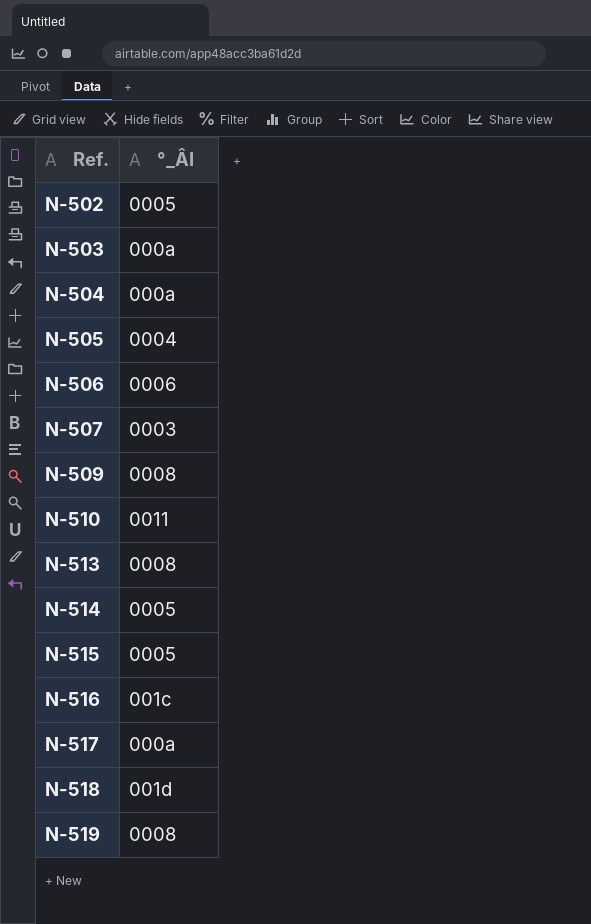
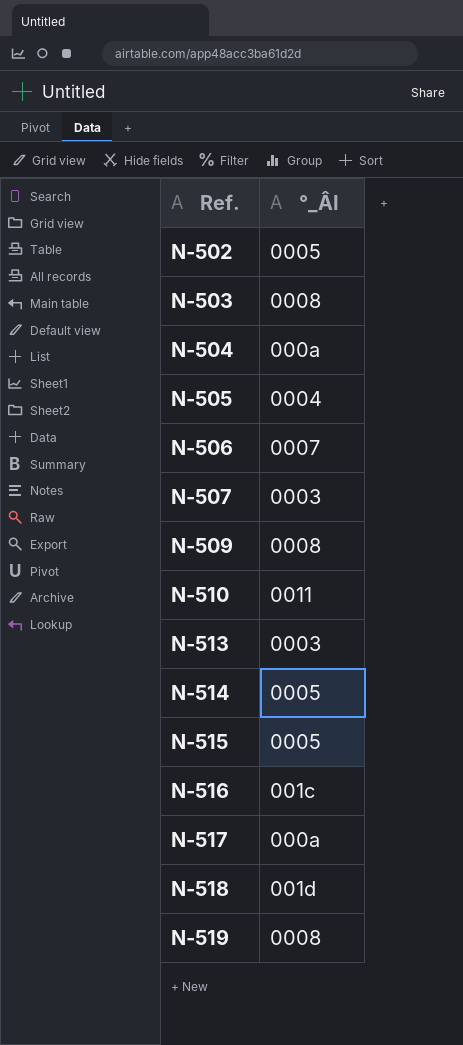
N-503 | °_ÂI: 000a -> 0008
N-506 | °_ÂI: 0006 -> 0007
N-513 | °_ÂI: 0008 -> 0003

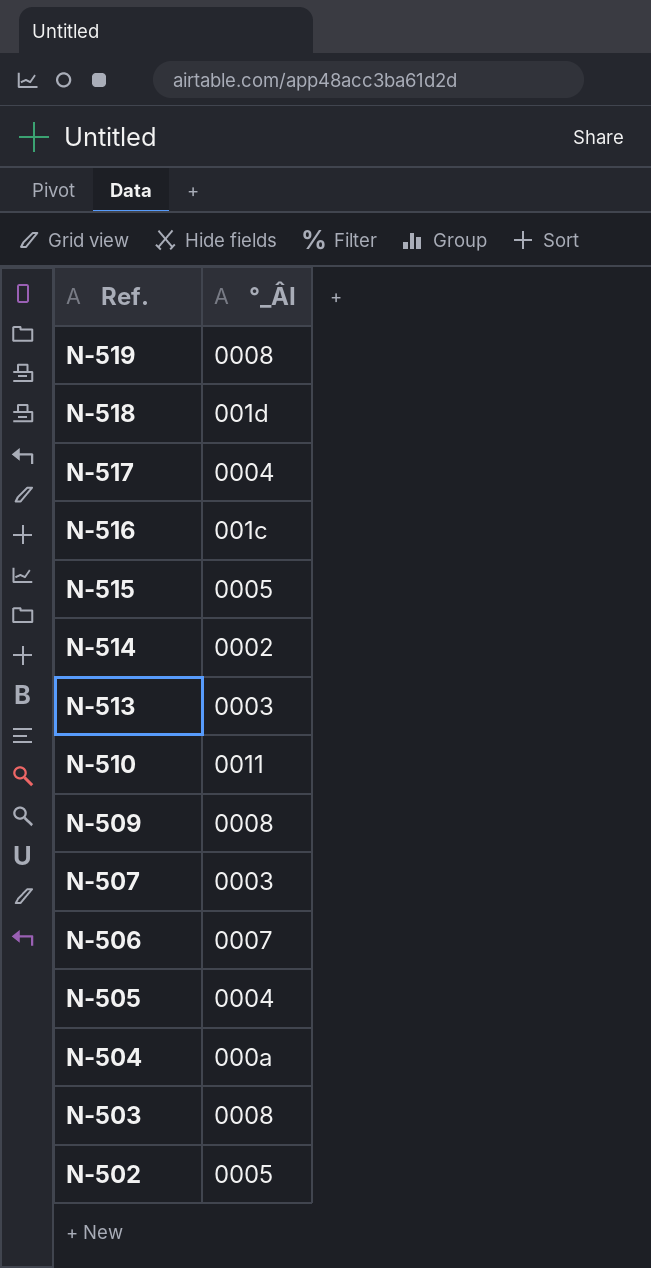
row order: Ref. ascending -> Ref. descending
N-517 | °_ÂI: 000a -> 0004
N-514 | °_ÂI: 0005 -> 0002

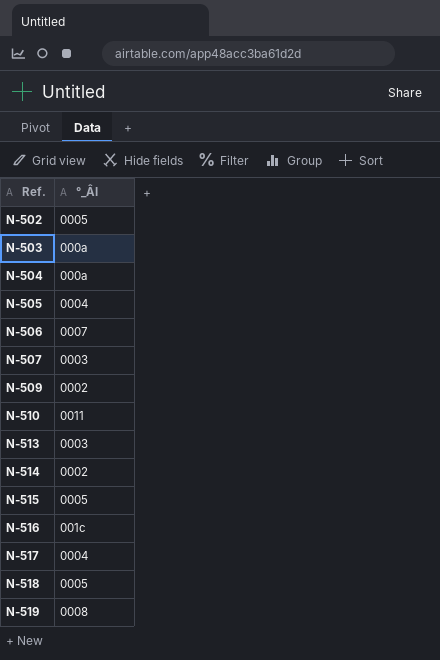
row order: Ref. descending -> Ref. ascending
N-503 | °_ÂI: 0008 -> 000a
N-509 | °_ÂI: 0008 -> 0002
N-518 | °_ÂI: 001d -> 0005

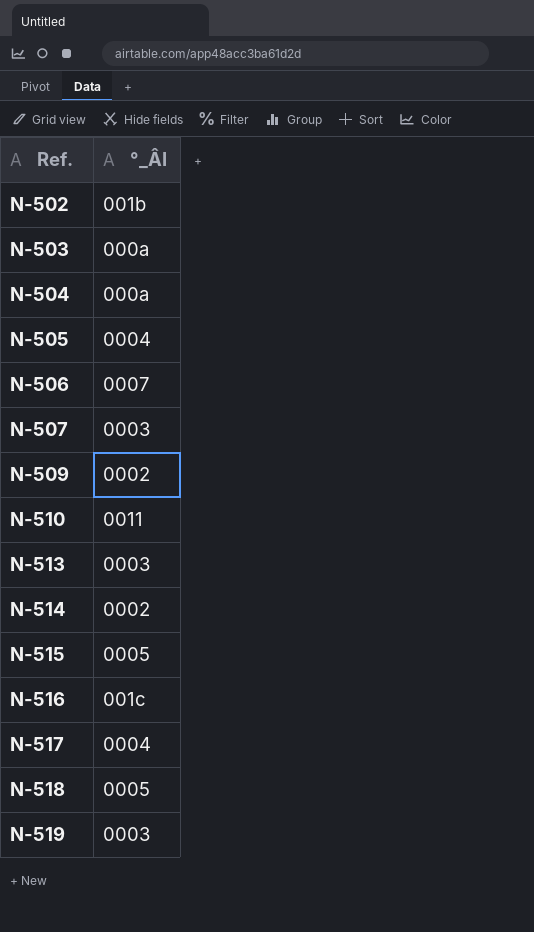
N-502 | °_ÂI: 0005 -> 001b
N-519 | °_ÂI: 0008 -> 0003

